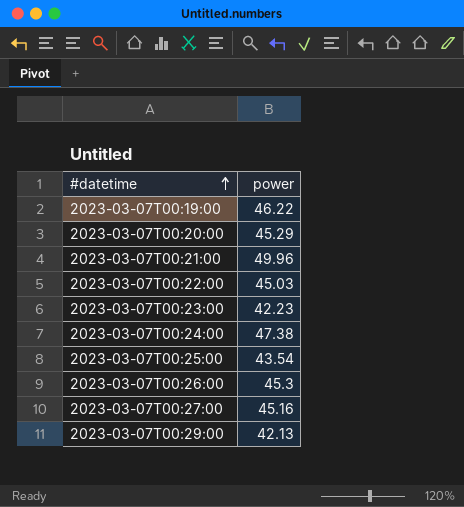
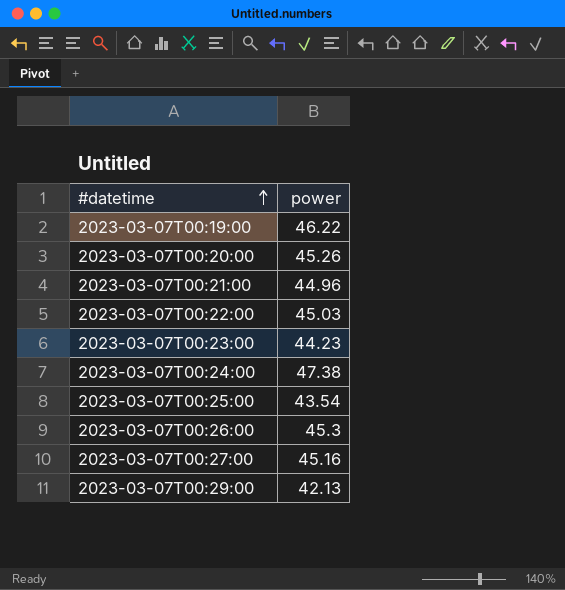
2023-03-07T00:20:00 | power: 45.29 -> 45.26
2023-03-07T00:21:00 | power: 49.96 -> 44.96
2023-03-07T00:23:00 | power: 42.23 -> 44.23

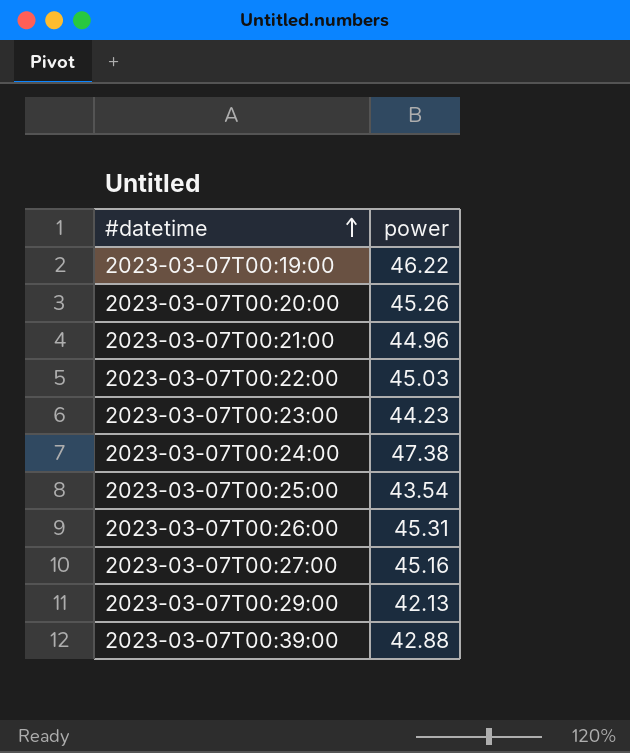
2023-03-07T00:26:00 | power: 45.3 -> 45.31
row 2023-03-07T00:39:00: none -> 42.88

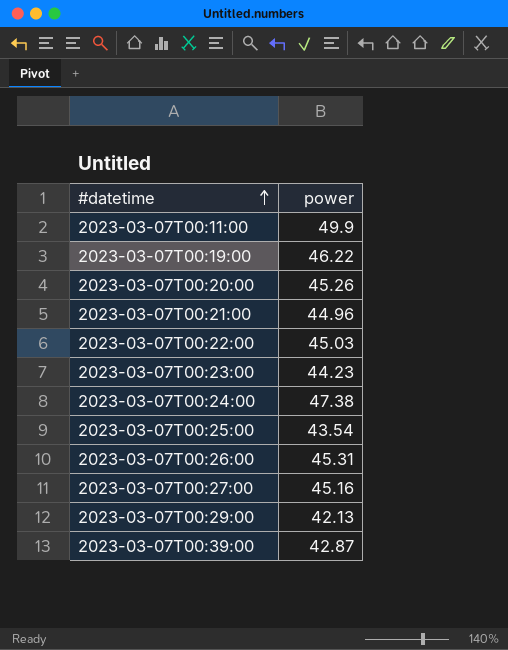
row 2023-03-07T00:11:00: none -> 49.9
2023-03-07T00:39:00 | power: 42.88 -> 42.87

